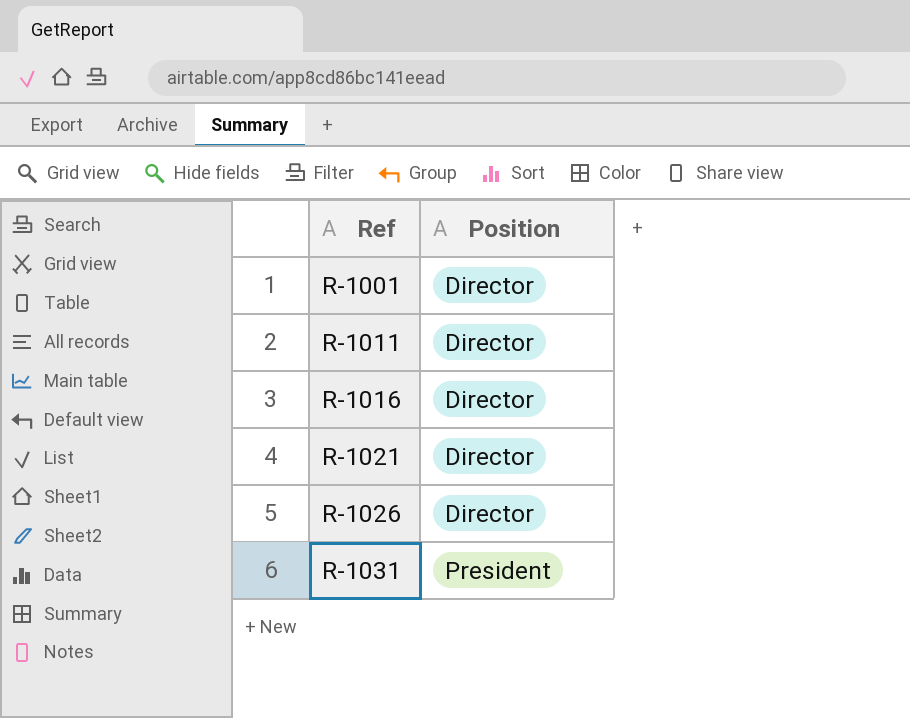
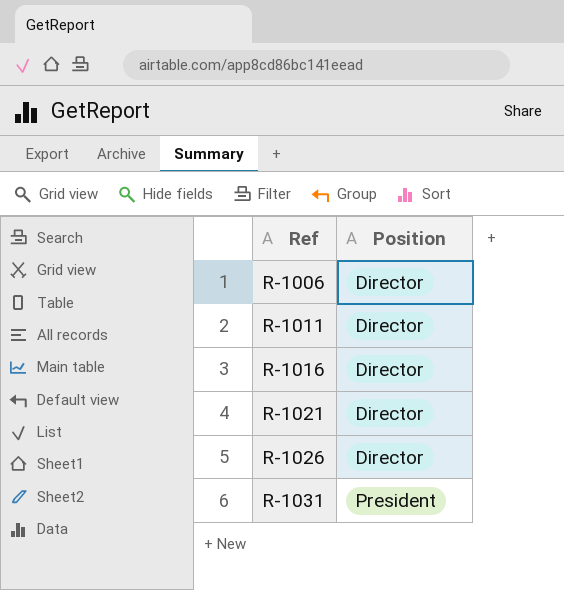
row R-1001: Director -> none
row R-1006: none -> Director

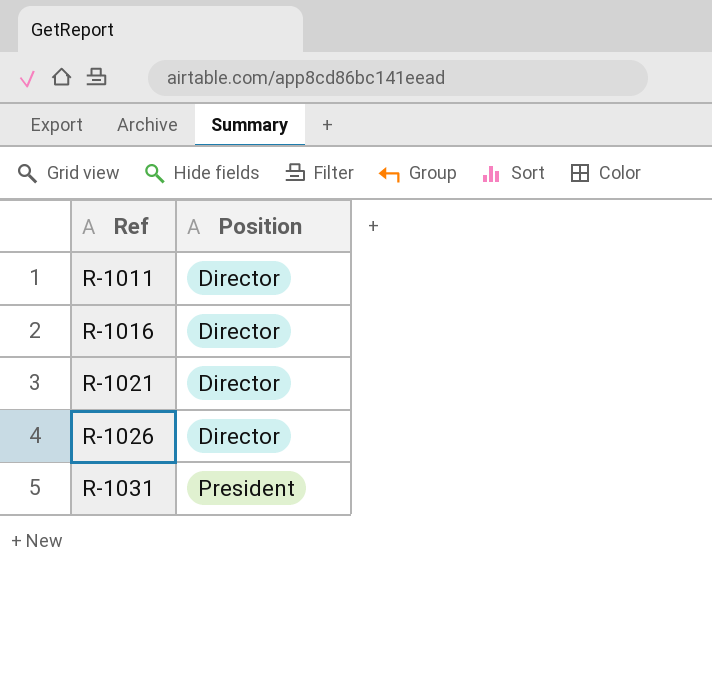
row R-1006: Director -> none

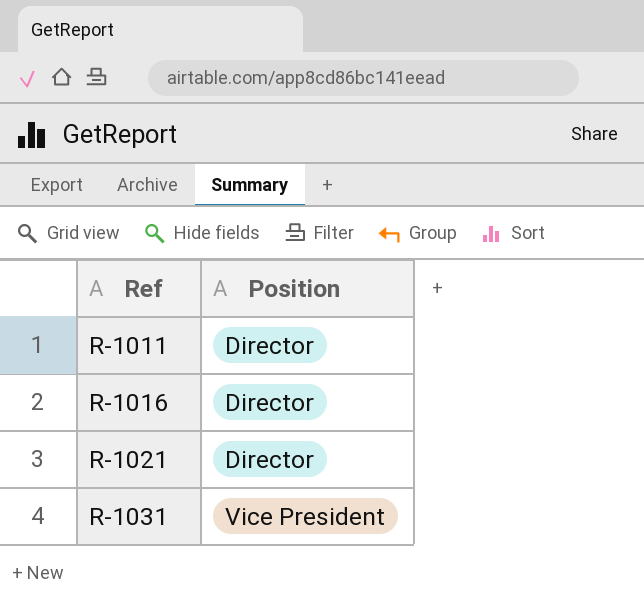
row R-1026: Director -> none
R-1031 | Position: President -> Vice President

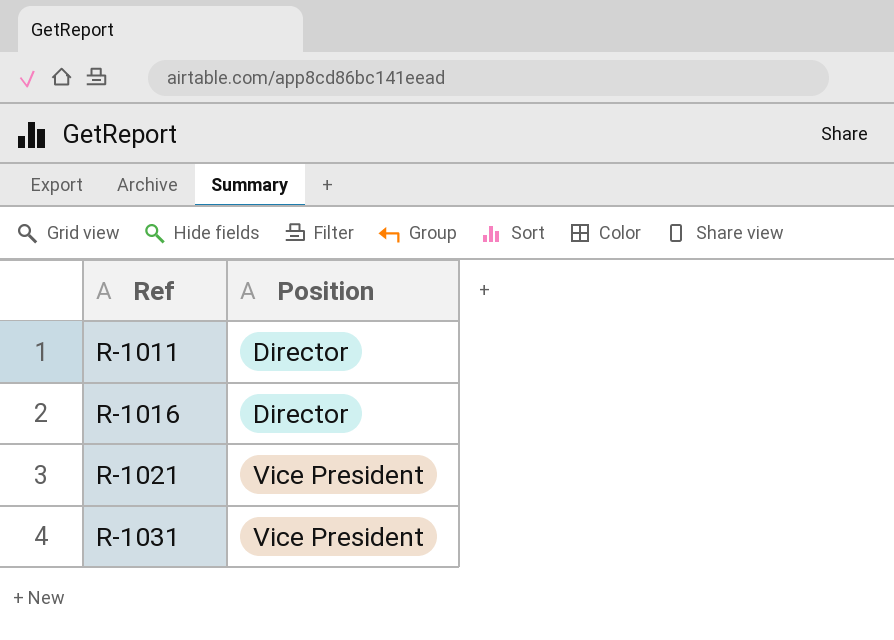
R-1021 | Position: Director -> Vice President

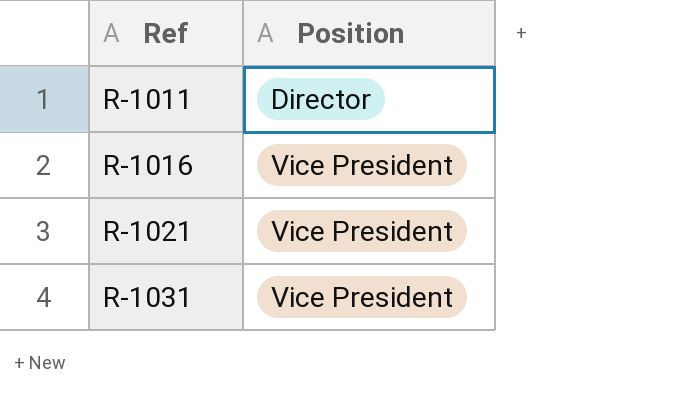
R-1016 | Position: Director -> Vice President

